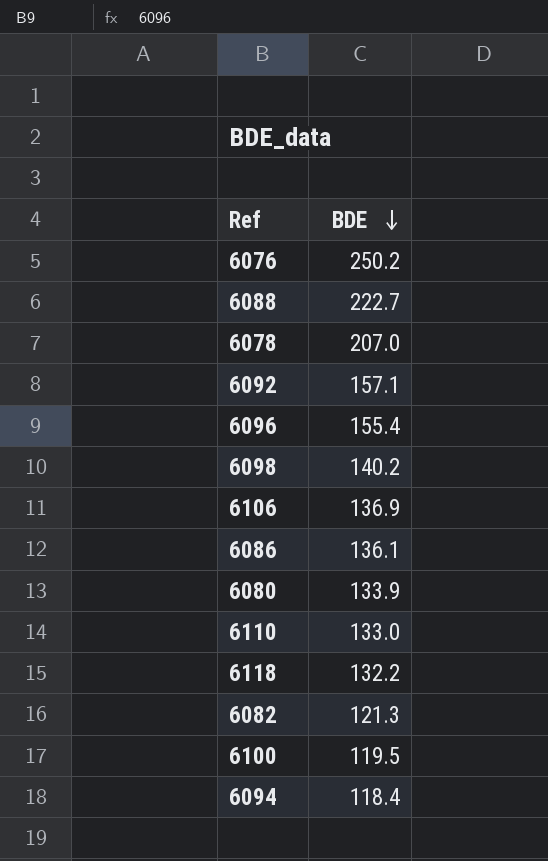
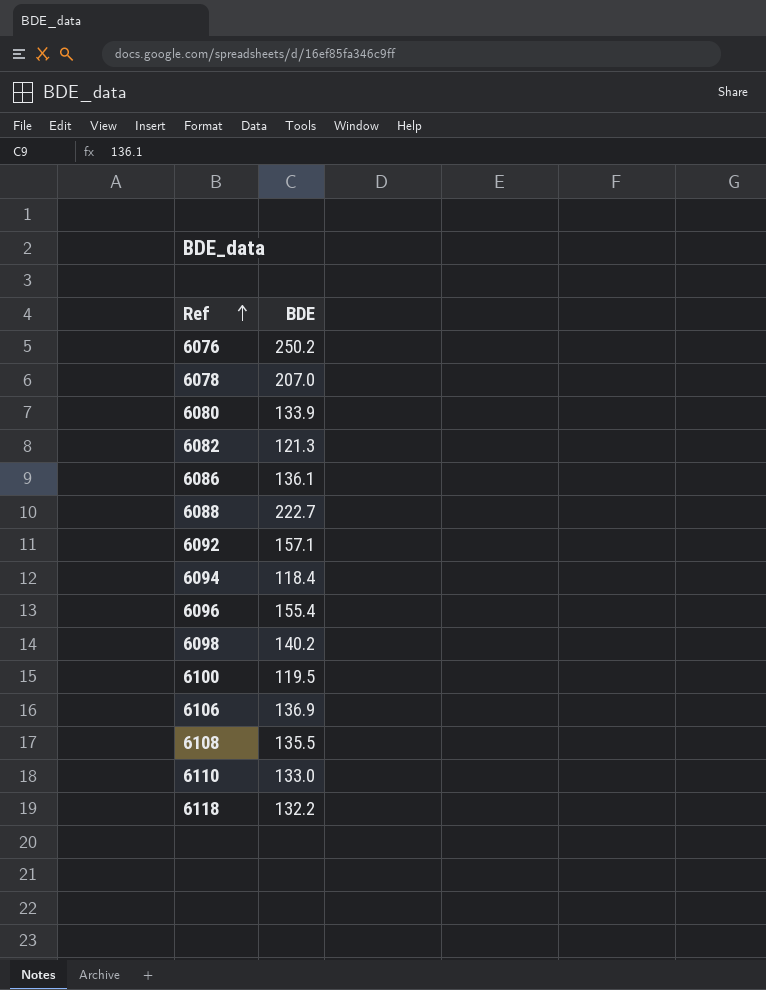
row order: BDE descending -> Ref ascending
row 6108: none -> 135.5

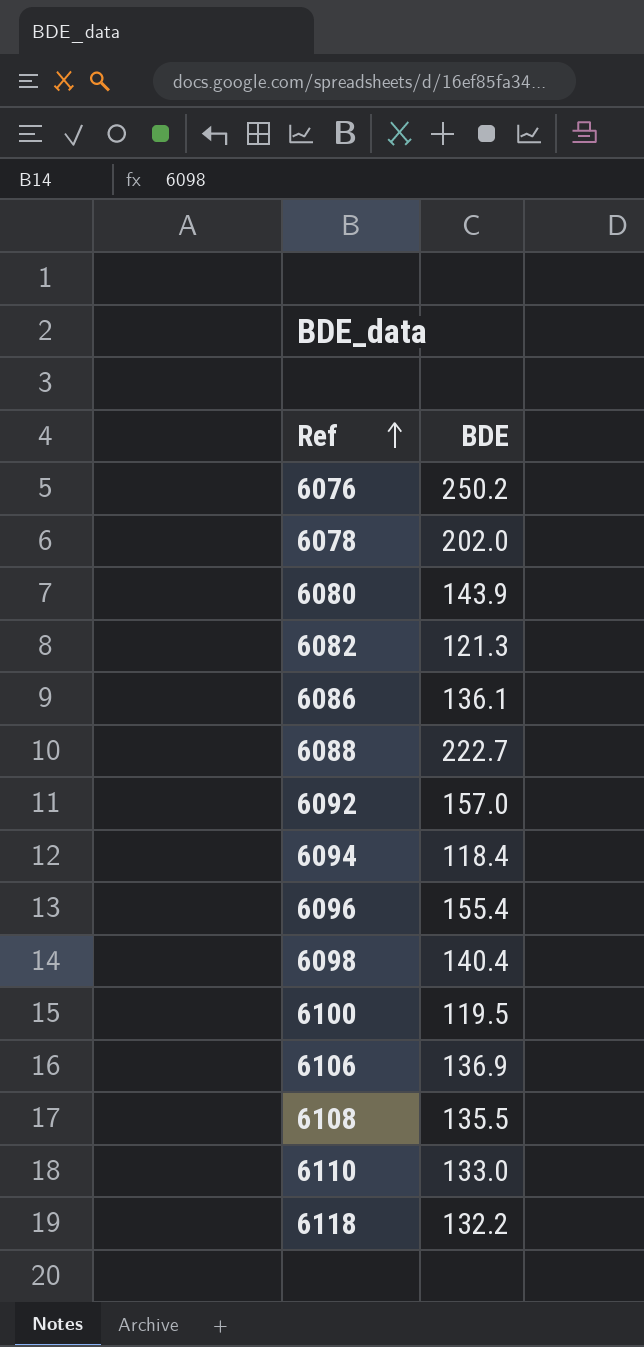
6078 | BDE: 207.0 -> 202.0
6080 | BDE: 133.9 -> 143.9
6092 | BDE: 157.1 -> 157.0
6098 | BDE: 140.2 -> 140.4

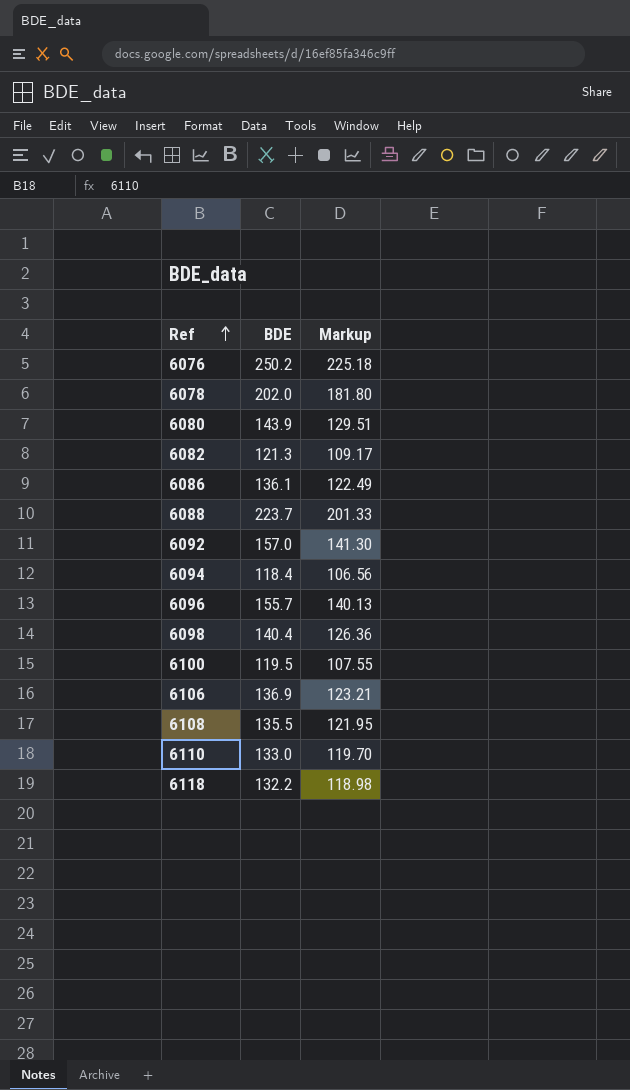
column Markup | formula: none -> [BDE] * 0.9
6088 | BDE: 222.7 -> 223.7
6096 | BDE: 155.4 -> 155.7

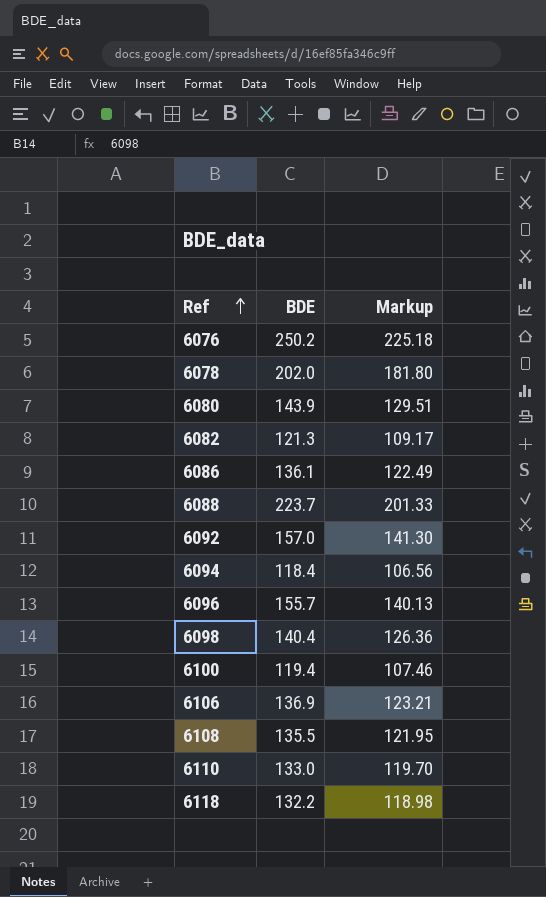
6100 | BDE: 119.5 -> 119.4
6100 | Markup: 107.55 -> 107.46

